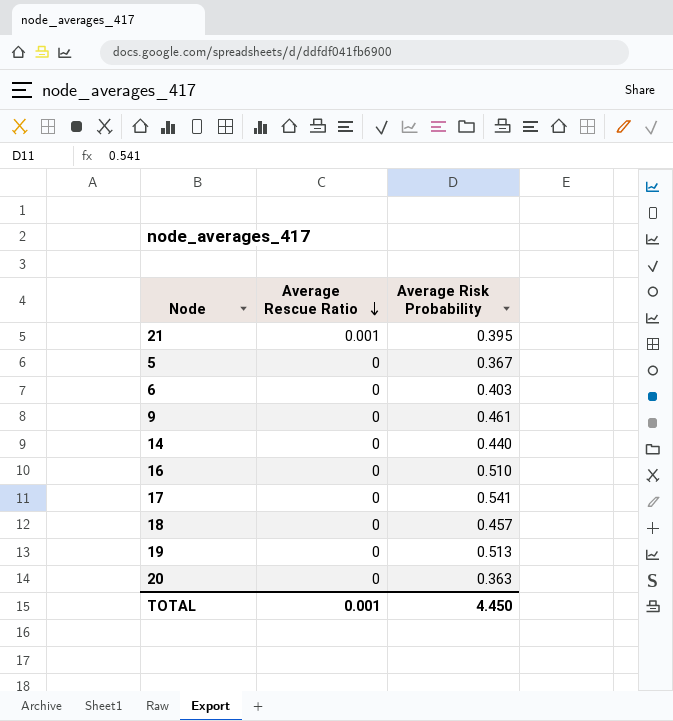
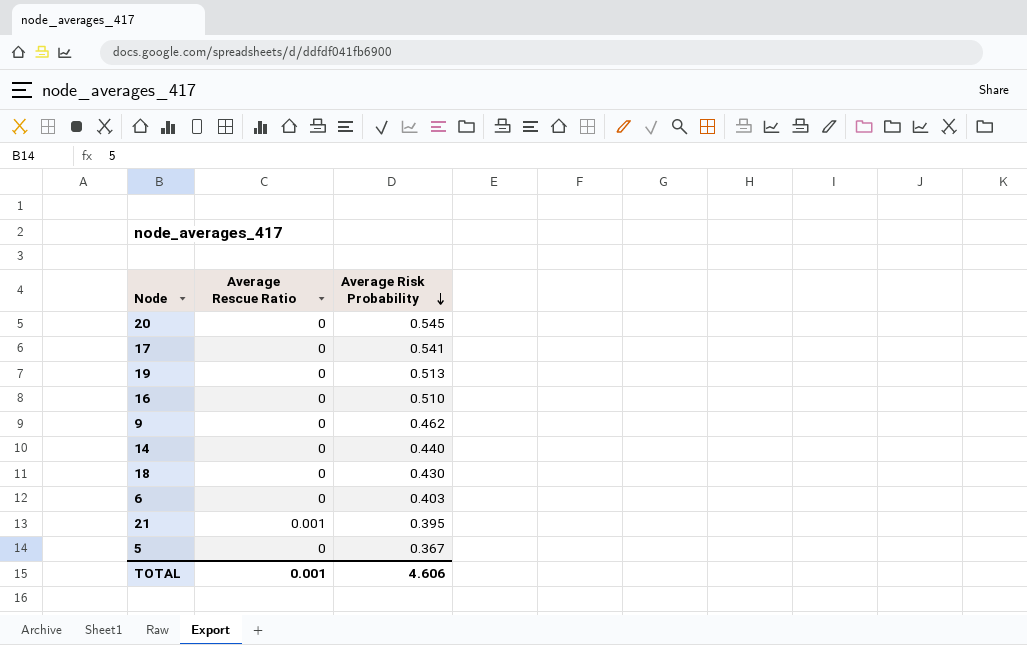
row order: Average Rescue Ratio descending -> Average Risk Probability descending
20 | Average Risk Probability: 0.363 -> 0.545
9 | Average Risk Probability: 0.461 -> 0.462
18 | Average Risk Probability: 0.457 -> 0.430
TOTAL | Average Risk Probability: 4.450 -> 4.606

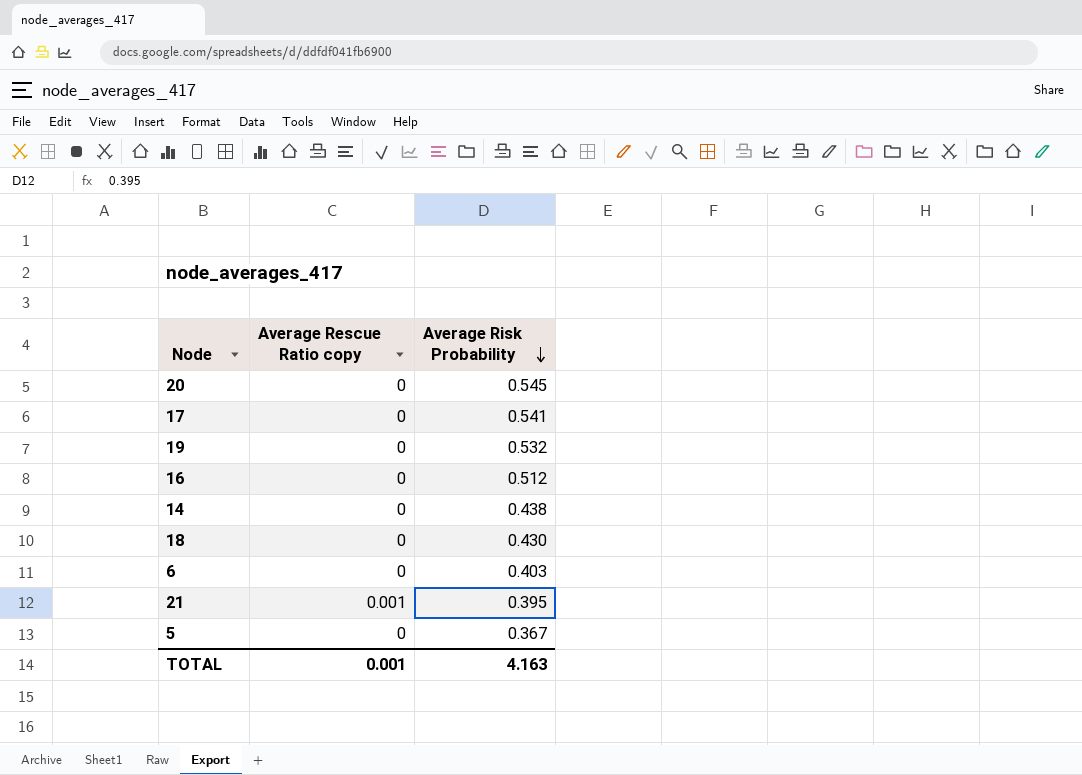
column name: Average Rescue Ratio -> Average Rescue Ratio copy
row 9: 0 | 0.462 -> none
19 | Average Risk Probability: 0.513 -> 0.532
16 | Average Risk Probability: 0.510 -> 0.512
14 | Average Risk Probability: 0.440 -> 0.438
TOTAL | Average Risk Probability: 4.606 -> 4.163

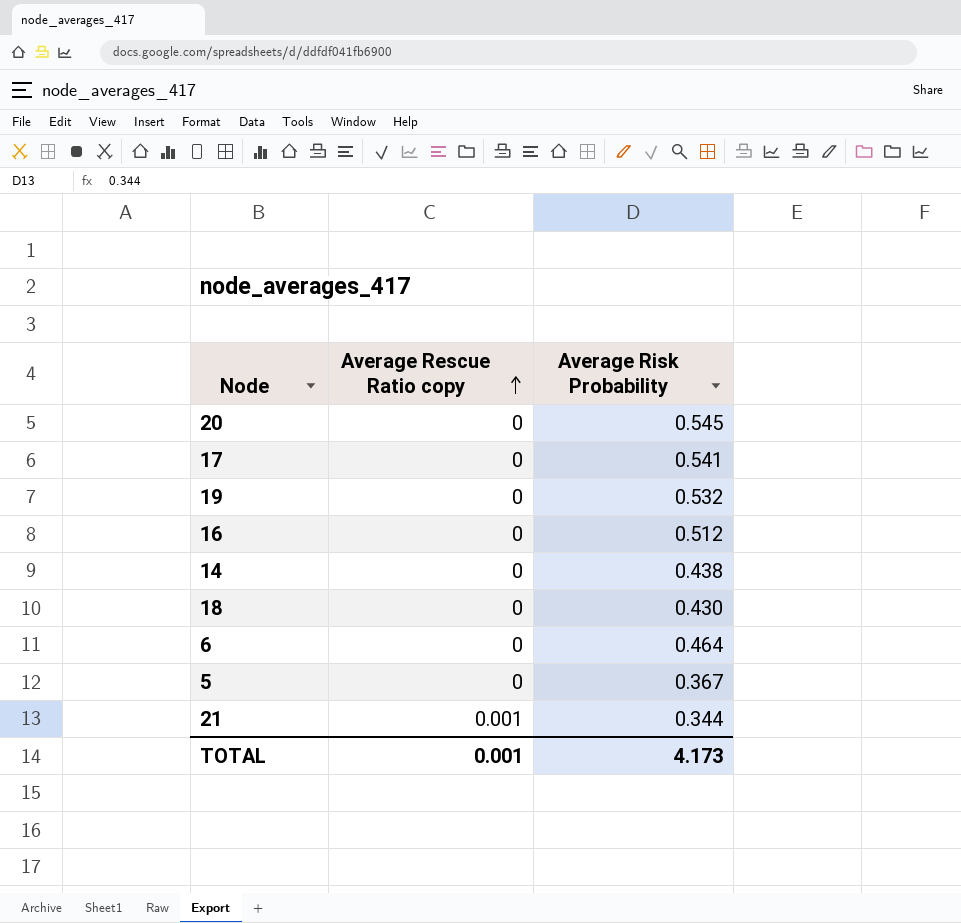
row order: Average Risk Probability descending -> Average Rescue Ratio copy ascending
6 | Average Risk Probability: 0.403 -> 0.464
21 | Average Risk Probability: 0.395 -> 0.344
TOTAL | Average Risk Probability: 4.163 -> 4.173

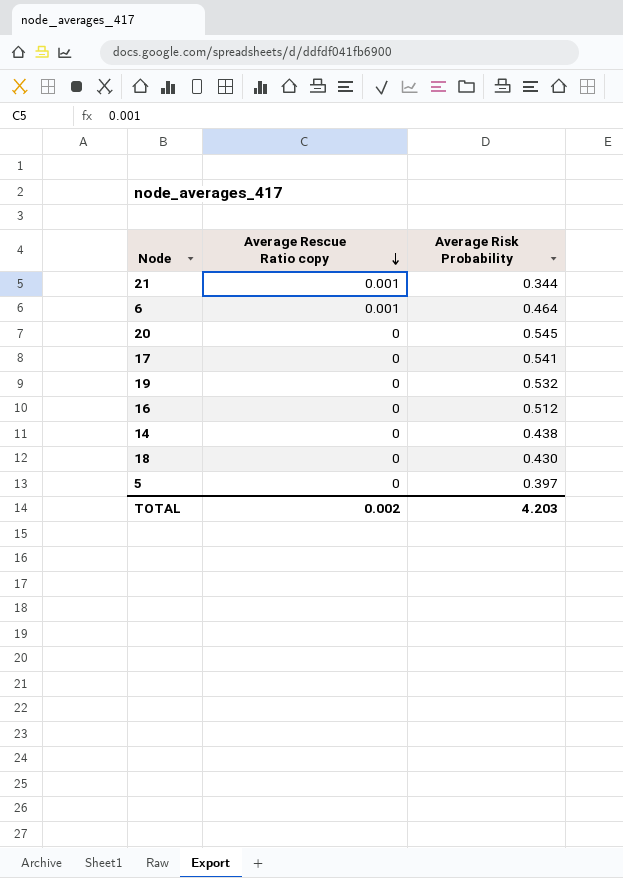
row order: Average Rescue Ratio copy ascending -> Average Rescue Ratio copy descending
6 | Average Rescue Ratio copy: 0 -> 0.001
5 | Average Risk Probability: 0.367 -> 0.397
TOTAL | Average Rescue Ratio copy: 0.001 -> 0.002
TOTAL | Average Risk Probability: 4.173 -> 4.203

